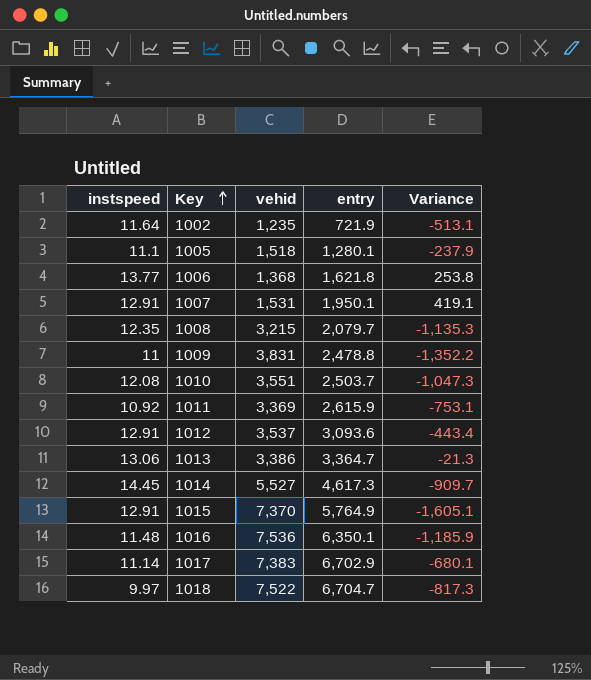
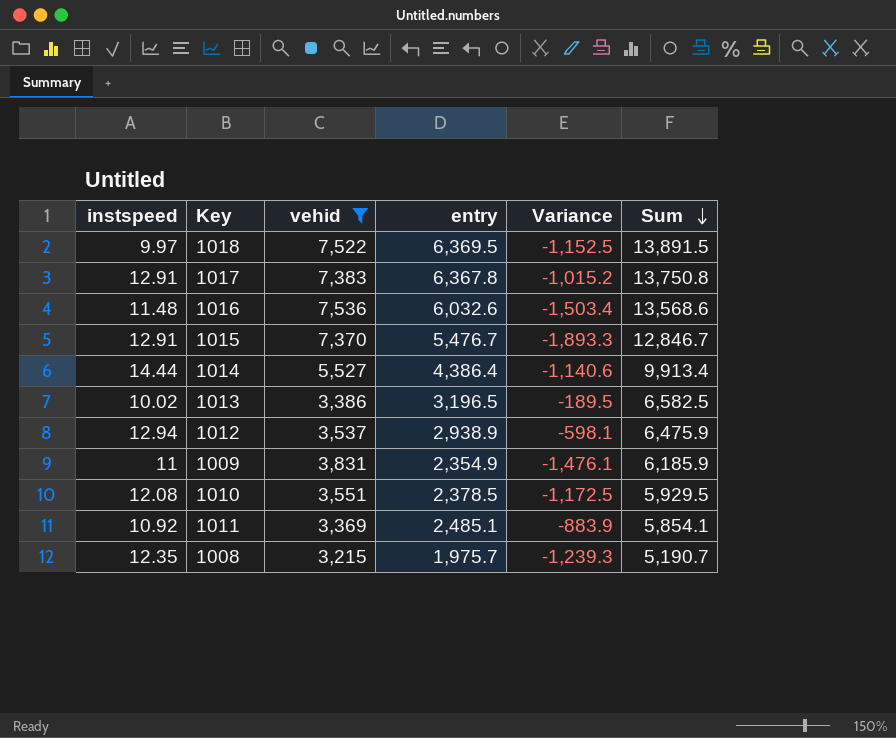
filter: none -> vehid >= 3,215
row order: Key ascending -> Sum descending
column Sum | formula: none -> [vehid] + [entry]
1018 | entry: 6,704.7 -> 6,369.5
1018 | Variance: -817.3 -> -1,152.5
1017 | instspeed: 11.14 -> 12.91
1017 | entry: 6,702.9 -> 6,367.8
1017 | Variance: -680.1 -> -1,015.2
1016 | entry: 6,350.1 -> 6,032.6
1016 | Variance: -1,185.9 -> -1,503.4
1015 | entry: 5,764.9 -> 5,476.7
1015 | Variance: -1,605.1 -> -1,893.3
1014 | instspeed: 14.45 -> 14.44
1014 | entry: 4,617.3 -> 4,386.4
1014 | Variance: -909.7 -> -1,140.6
1013 | instspeed: 13.06 -> 10.02
1013 | entry: 3,364.7 -> 3,196.5
1013 | Variance: -21.3 -> -189.5
1012 | instspeed: 12.91 -> 12.94
1012 | entry: 3,093.6 -> 2,938.9
1012 | Variance: -443.4 -> -598.1
1009 | entry: 2,478.8 -> 2,354.9
1009 | Variance: -1,352.2 -> -1,476.1
1010 | entry: 2,503.7 -> 2,378.5
1010 | Variance: -1,047.3 -> -1,172.5
1011 | entry: 2,615.9 -> 2,485.1
1011 | Variance: -753.1 -> -883.9
1008 | entry: 2,079.7 -> 1,975.7
1008 | Variance: -1,135.3 -> -1,239.3

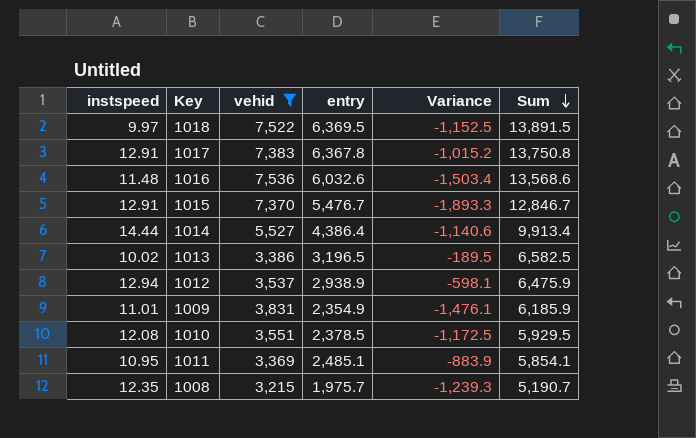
1009 | instspeed: 11 -> 11.01
1011 | instspeed: 10.92 -> 10.95

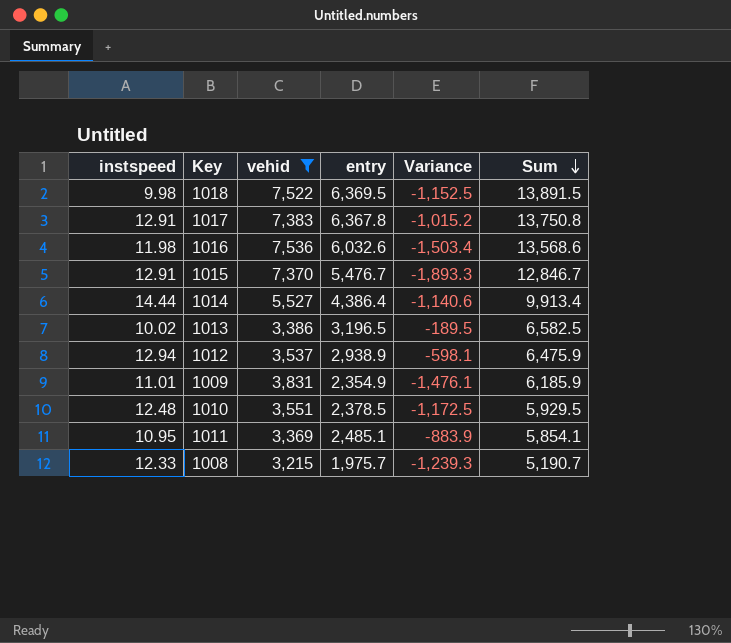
1018 | instspeed: 9.97 -> 9.98
1016 | instspeed: 11.48 -> 11.98
1010 | instspeed: 12.08 -> 12.48
1008 | instspeed: 12.35 -> 12.33

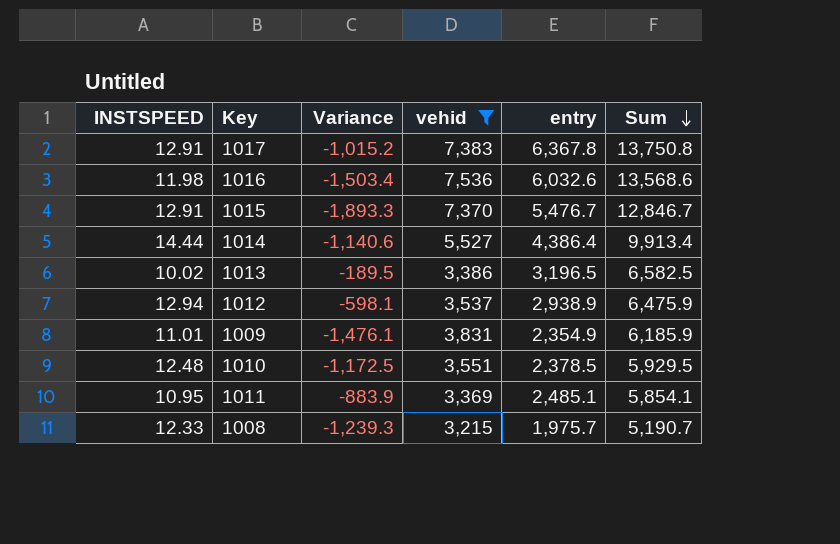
column name: instspeed -> INSTSPEED
column Variance | position: 5 -> 3
row 1018: 9.98 | 7,522 | 6,369.5 | -1,152.5 | 13,891.5 -> none

